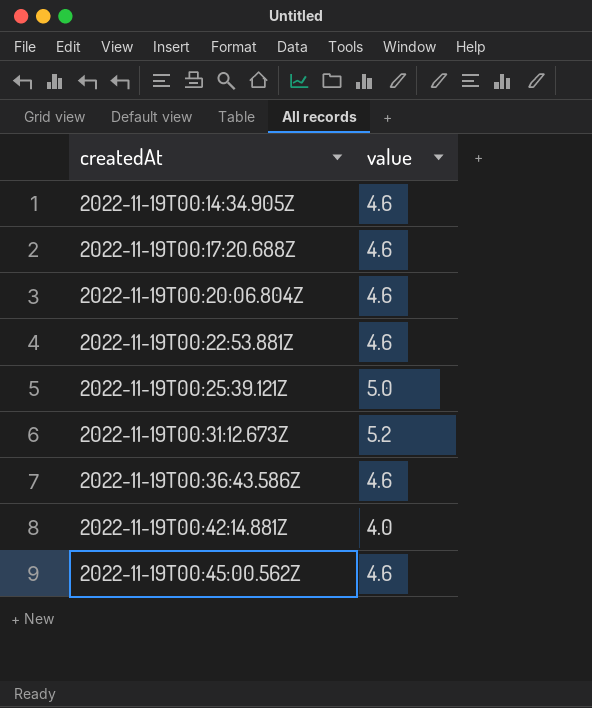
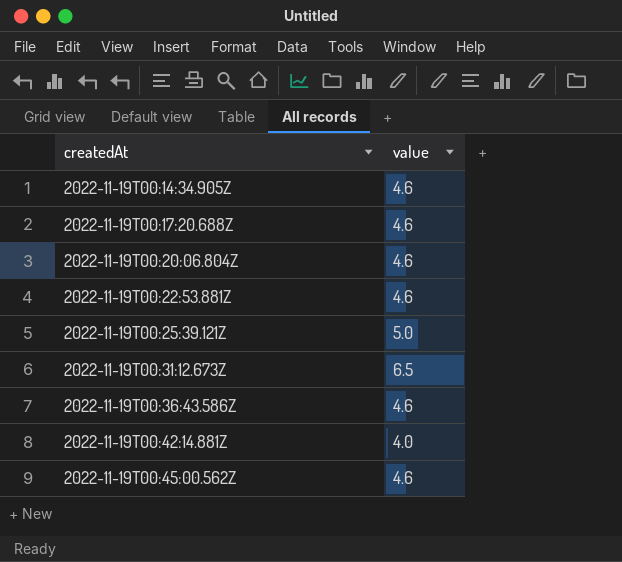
2022-11-19T00:31:12.673Z | value: 5.2 -> 6.5

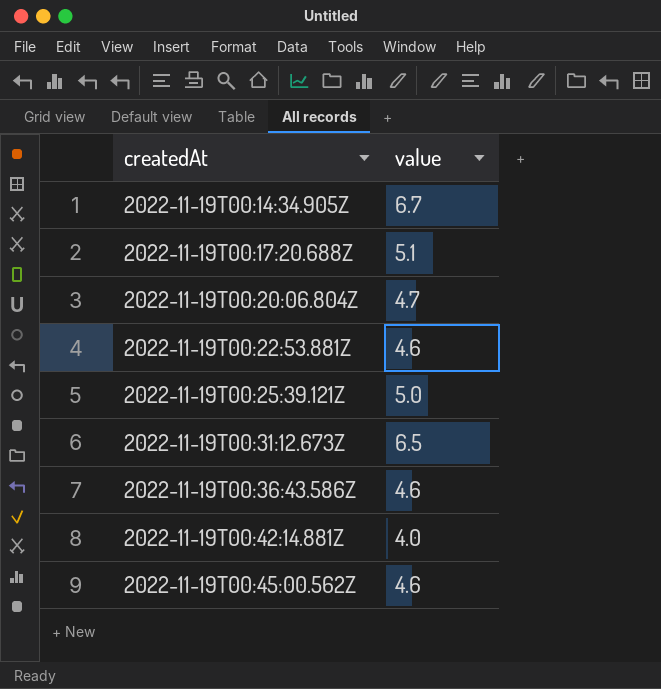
2022-11-19T00:14:34.905Z | value: 4.6 -> 6.7
2022-11-19T00:17:20.688Z | value: 4.6 -> 5.1
2022-11-19T00:20:06.804Z | value: 4.6 -> 4.7

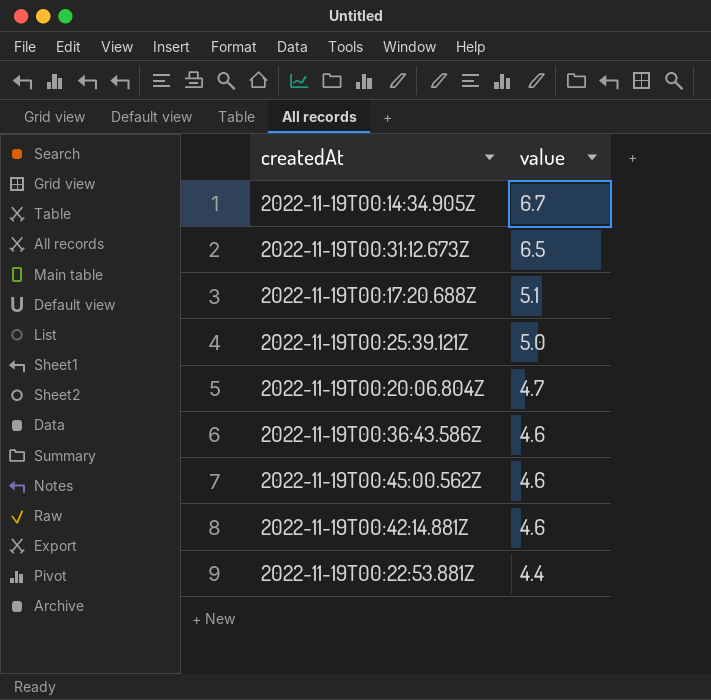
row order: createdAt ascending -> value descending
2022-11-19T00:42:14.881Z | value: 4.0 -> 4.6
2022-11-19T00:22:53.881Z | value: 4.6 -> 4.4

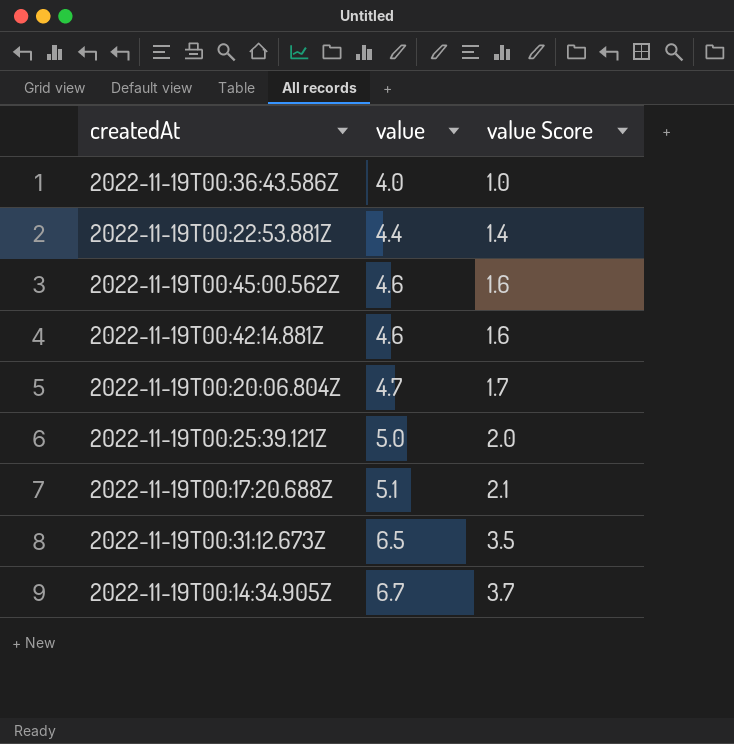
row order: value descending -> value ascending
column value Score | formula: none -> [value] - 3
2022-11-19T00:36:43.586Z | value: 4.6 -> 4.0

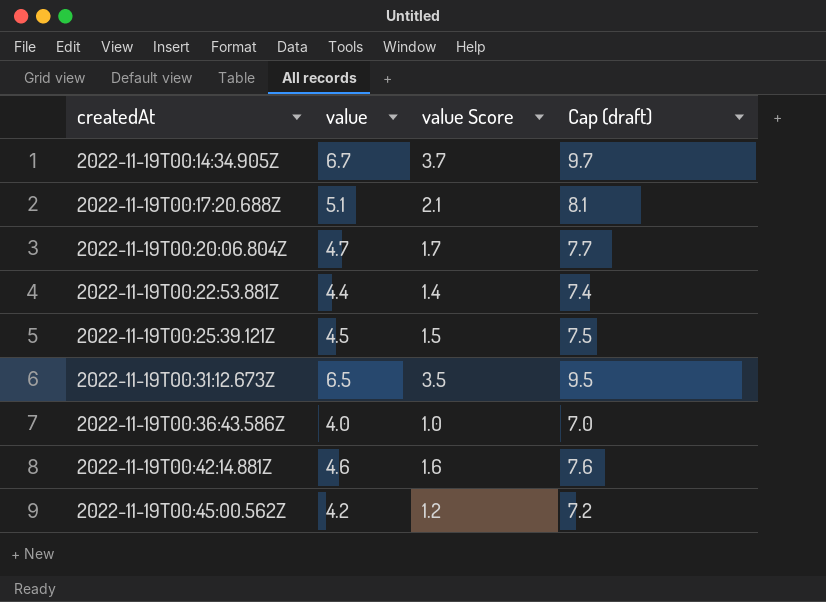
row order: value ascending -> createdAt ascending
column Cap (draft) | formula: none -> [value] + 3
2022-11-19T00:25:39.121Z | value: 5.0 -> 4.5
2022-11-19T00:25:39.121Z | value Score: 2.0 -> 1.5
2022-11-19T00:45:00.562Z | value: 4.6 -> 4.2
2022-11-19T00:45:00.562Z | value Score: 1.6 -> 1.2

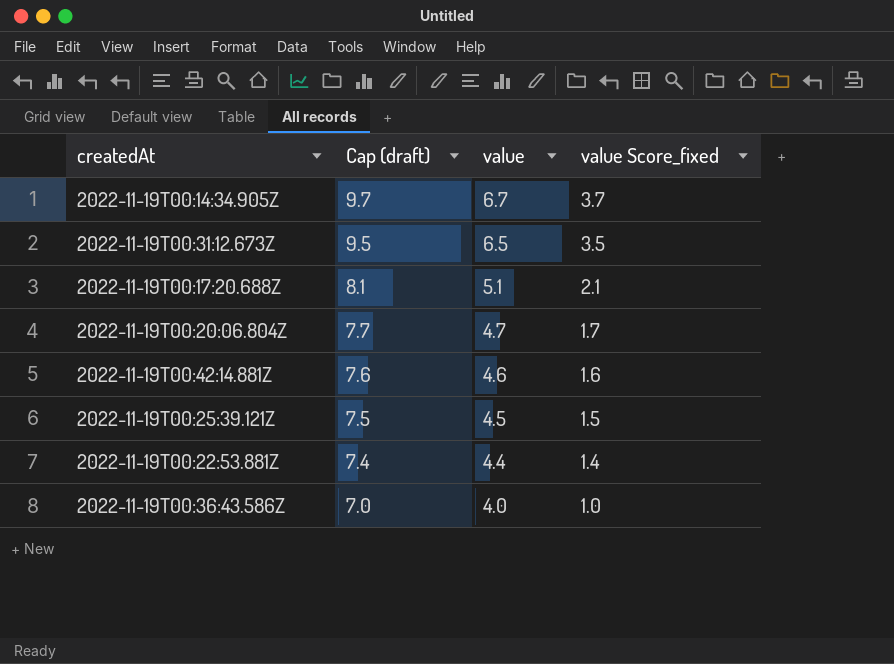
row order: createdAt ascending -> Cap (draft) descending
column Cap (draft) | position: 4 -> 2
column name: value Score -> value Score_fixed
row 2022-11-19T00:45:00.562Z: 4.2 | 1.2 | 7.2 -> none

